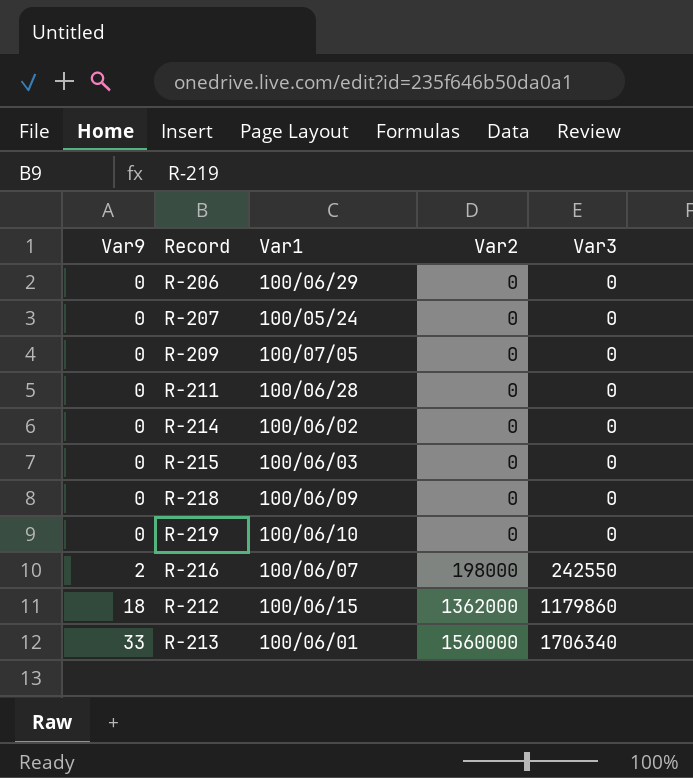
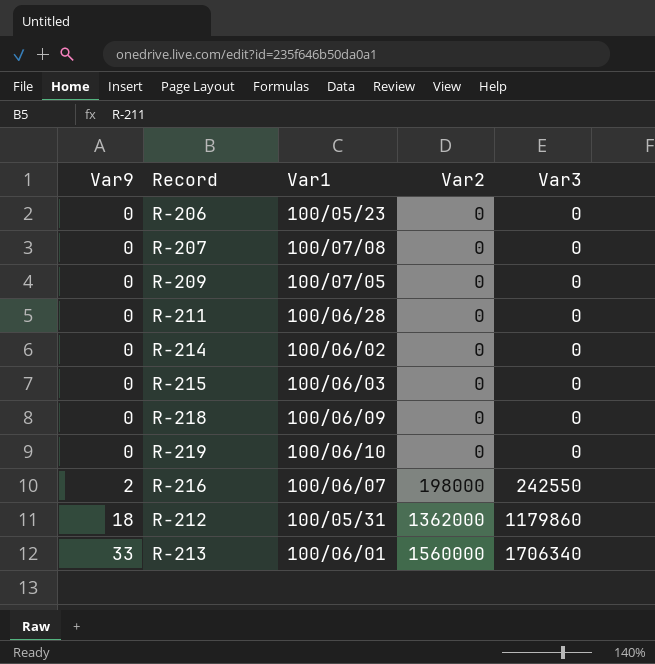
R-206 | Var1: 100/06/29 -> 100/05/23
R-207 | Var1: 100/05/24 -> 100/07/08
R-212 | Var1: 100/06/15 -> 100/05/31

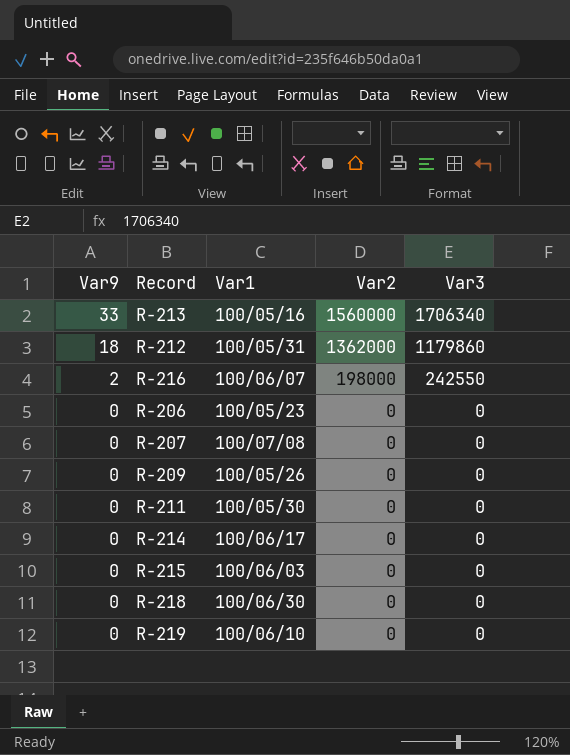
row order: Var9 ascending -> Var9 descending
R-213 | Var1: 100/06/01 -> 100/05/16
R-209 | Var1: 100/07/05 -> 100/05/26
R-211 | Var1: 100/06/28 -> 100/05/30
R-214 | Var1: 100/06/02 -> 100/06/17
R-218 | Var1: 100/06/09 -> 100/06/30

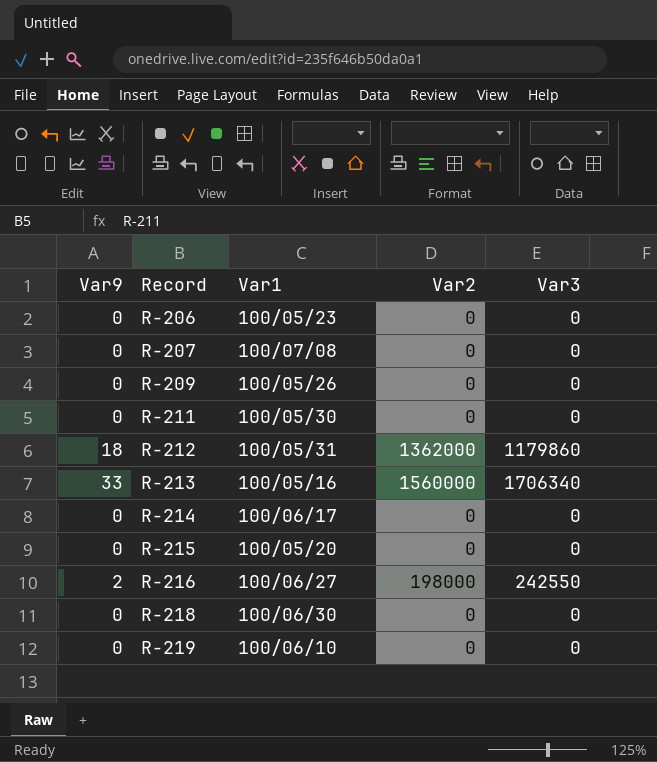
row order: Var9 descending -> Record ascending
R-215 | Var1: 100/06/03 -> 100/05/20
R-216 | Var1: 100/06/07 -> 100/06/27

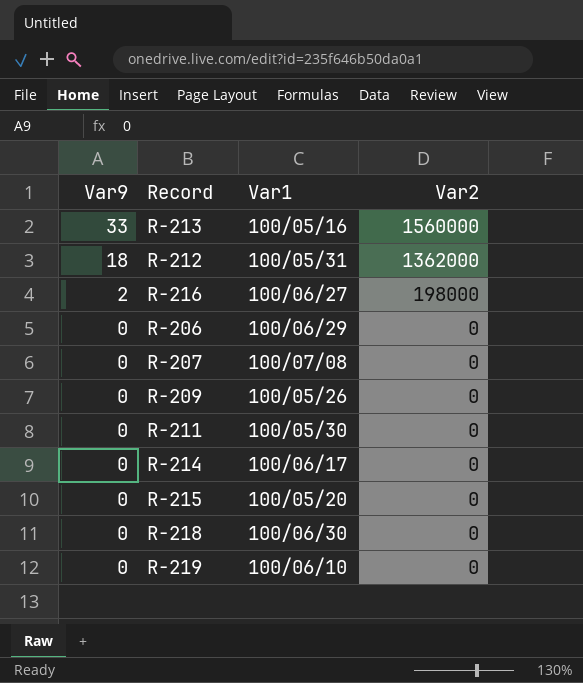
row order: Record ascending -> Var9 descending
column Var3 | position: 5 -> none
R-206 | Var1: 100/05/23 -> 100/06/29

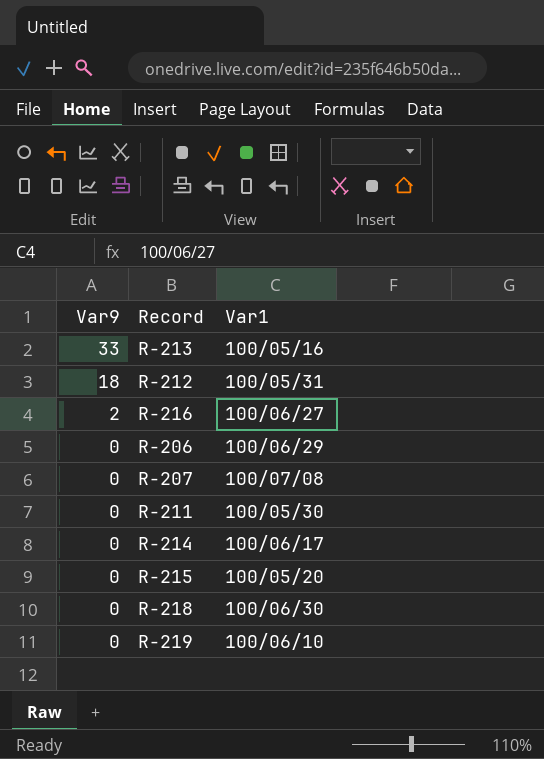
column Var2 | position: 4 -> none
row R-209: 0 | 100/05/26 | 0 -> none

